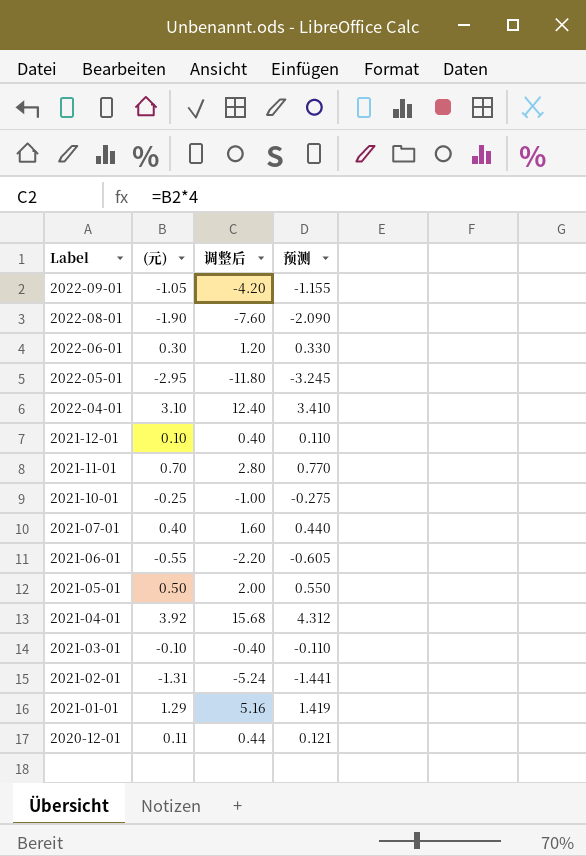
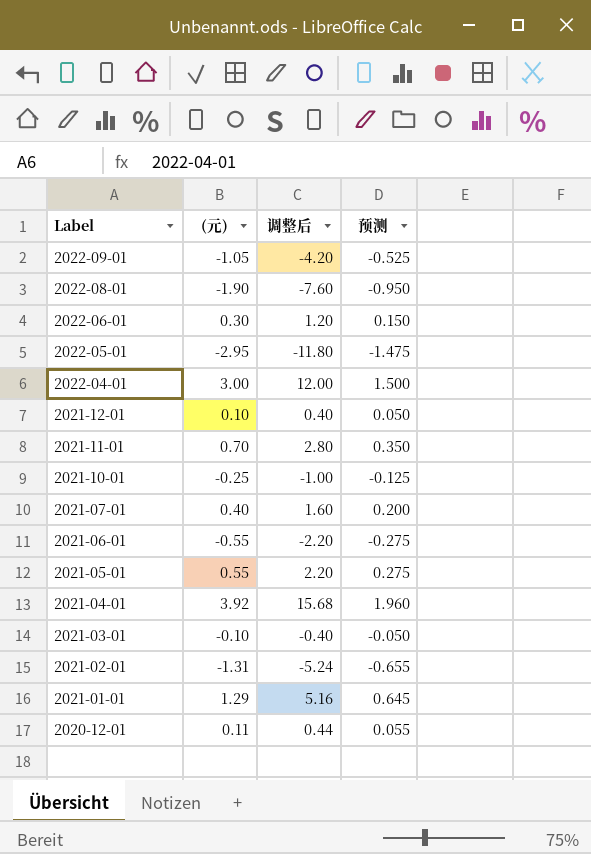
column 预测 | formula: [(元)] * 1.1 -> [(元)] * 0.5
2022-04-01 | (元): 3.10 -> 3.00
2022-04-01 | 调整后: 12.40 -> 12.00
2021-05-01 | (元): 0.50 -> 0.55
2021-05-01 | 调整后: 2.00 -> 2.20

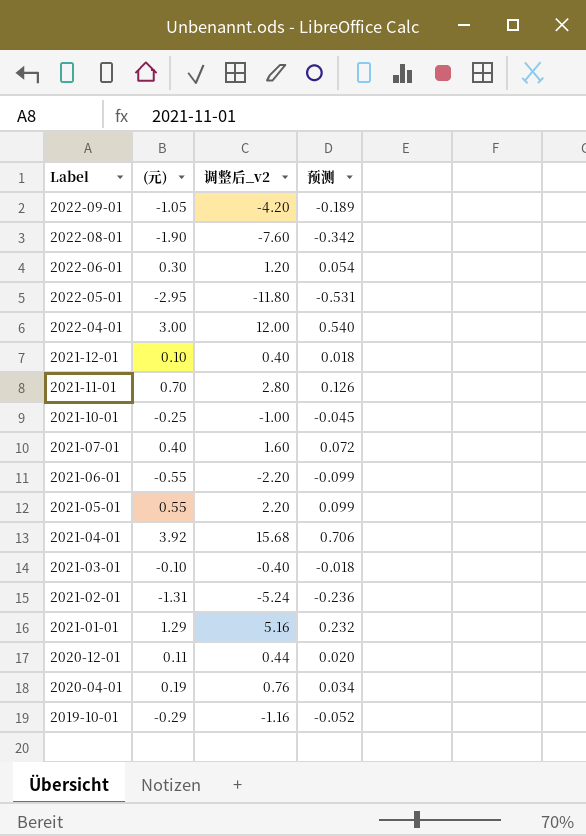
column name: 调整后 -> 调整后_v2
column 预测 | formula: [(元)] * 0.5 -> [(元)] * 0.18
row 2020-04-01: none -> 0.19 | 0.76 | 0.034
row 2019-10-01: none -> -0.29 | -1.16 | -0.052

